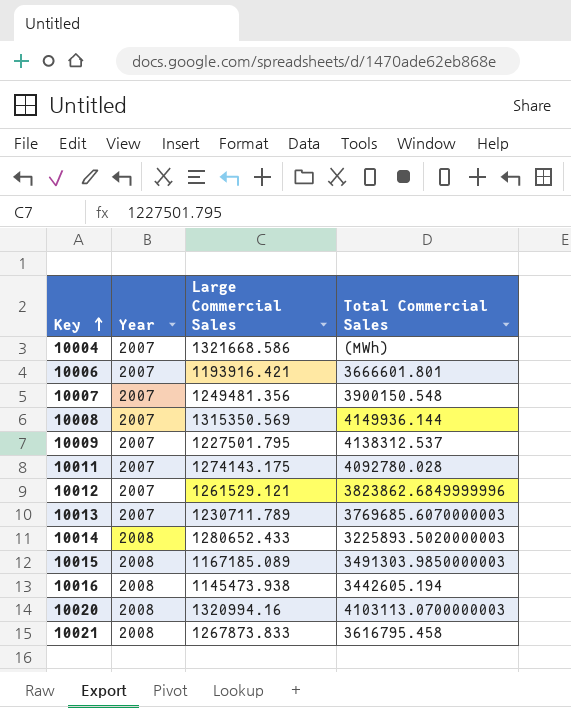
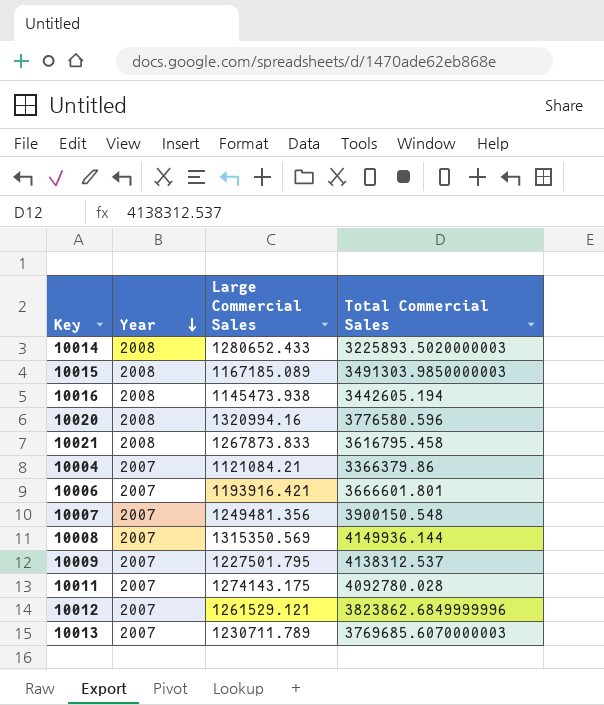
row order: Key ascending -> Year descending
10020 | Total Commercial Sales: 4103113.0700000003 -> 3776580.596
10004 | Large Commercial Sales: 1321668.586 -> 1121084.21
10004 | Total Commercial Sales: (MWh) -> 3366379.86

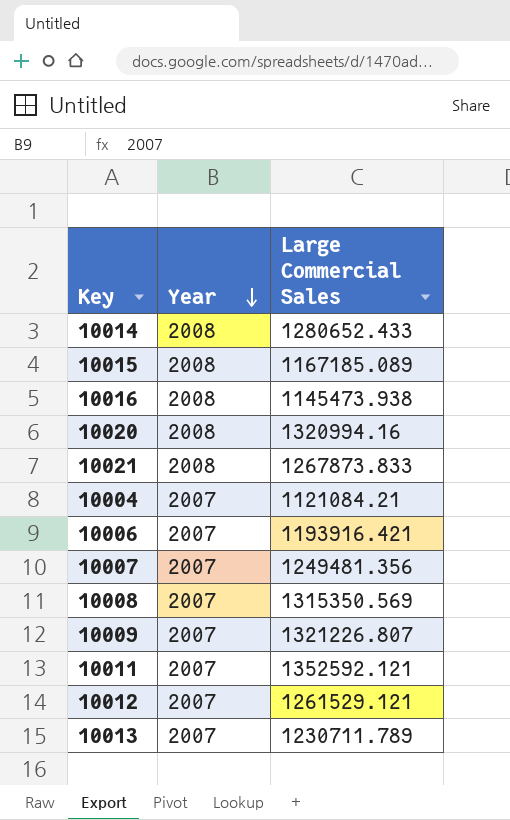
column Total Commercial Sales | position: 4 -> none
10009 | Large Commercial Sales: 1227501.795 -> 1321226.807
10011 | Large Commercial Sales: 1274143.175 -> 1352592.121

